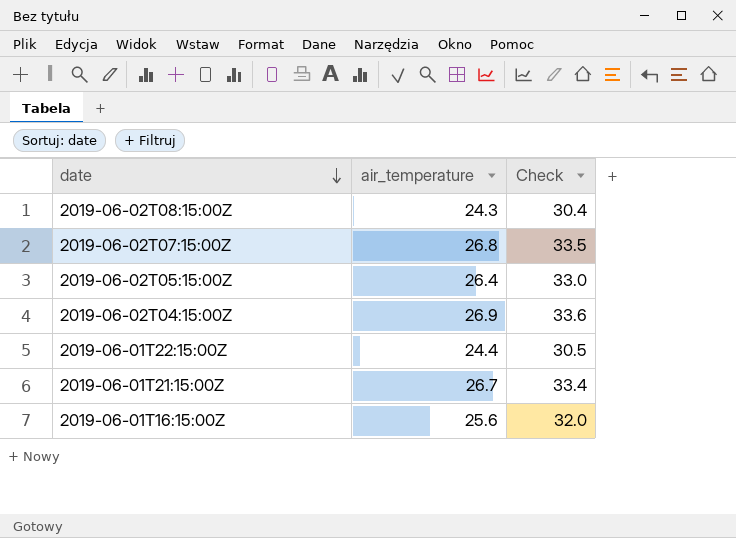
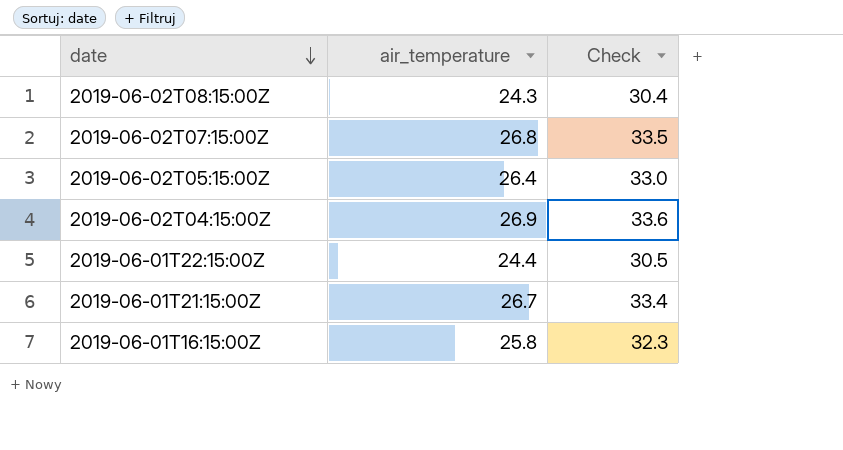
2019-06-01T16:15:00Z | air_temperature: 25.6 -> 25.8
2019-06-01T16:15:00Z | Check: 32.0 -> 32.3

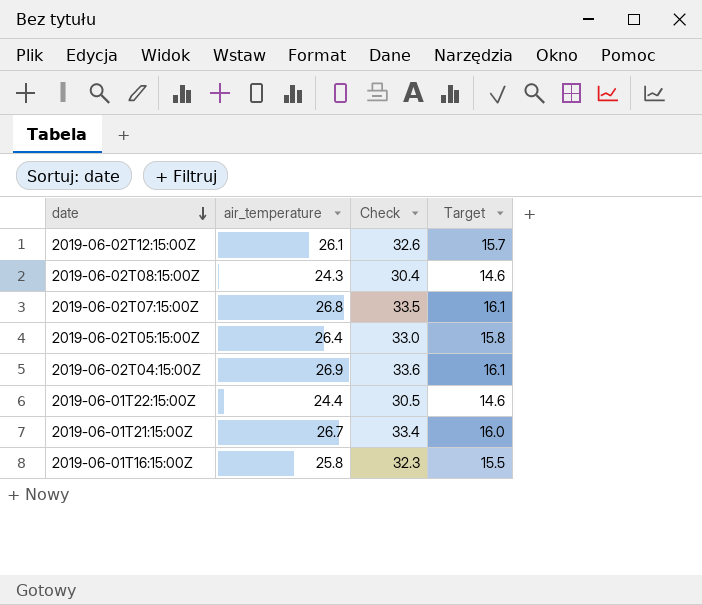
column Target | formula: none -> [air_temperature] * 0.6
row 2019-06-02T12:15:00Z: none -> 26.1 | 32.6 | 15.7

